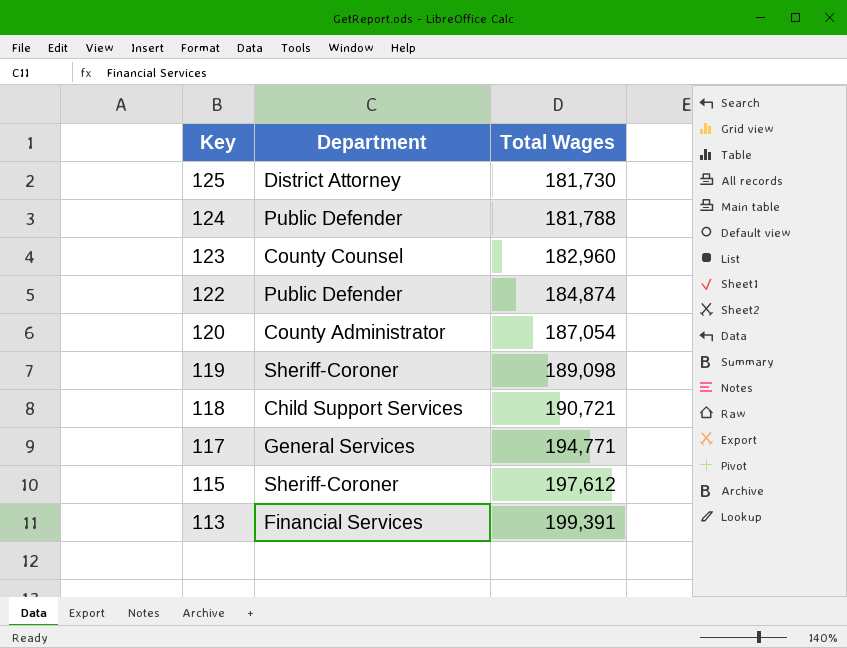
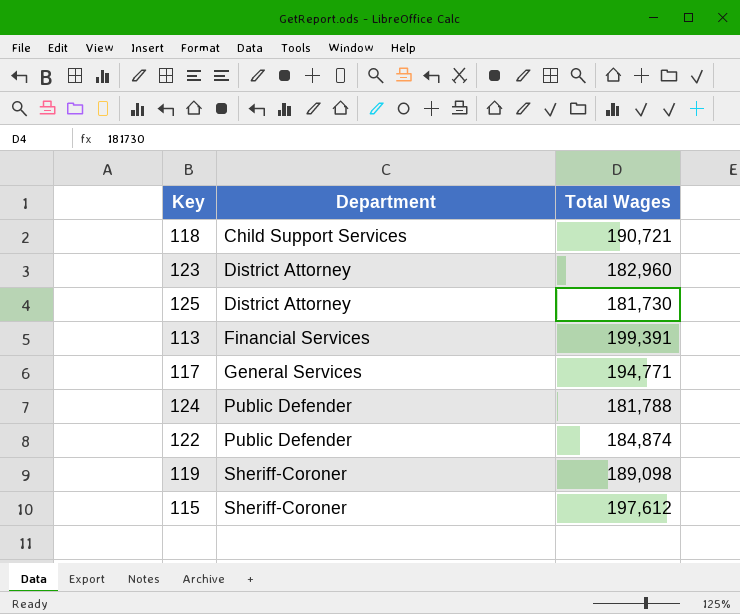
row order: Key descending -> Department ascending
row 120: County Administrator | 187,054 -> none
123 | Department: County Counsel -> District Attorney

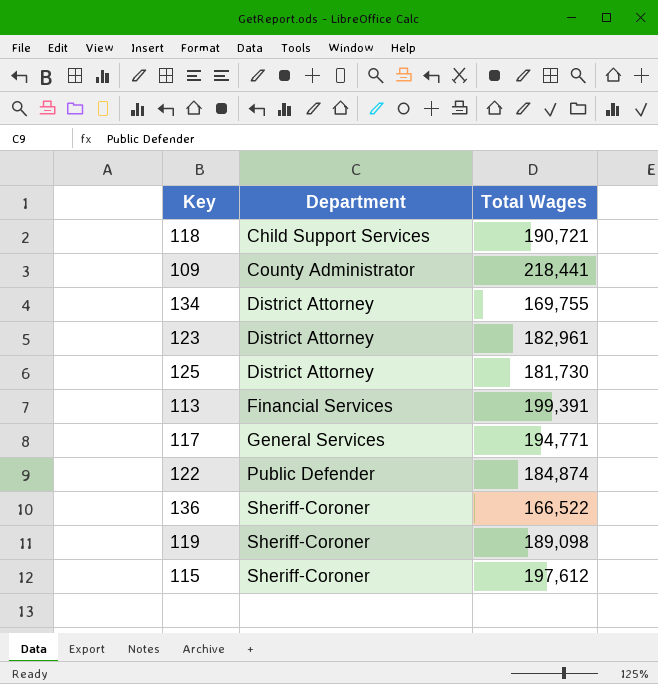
row 124: Public Defender | 181,788 -> none
row 109: none -> County Administrator | 218,441
row 134: none -> District Attorney | 169,755
123 | Total Wages: 182,960 -> 182,961
row 136: none -> Sheriff-Coroner | 166,522

